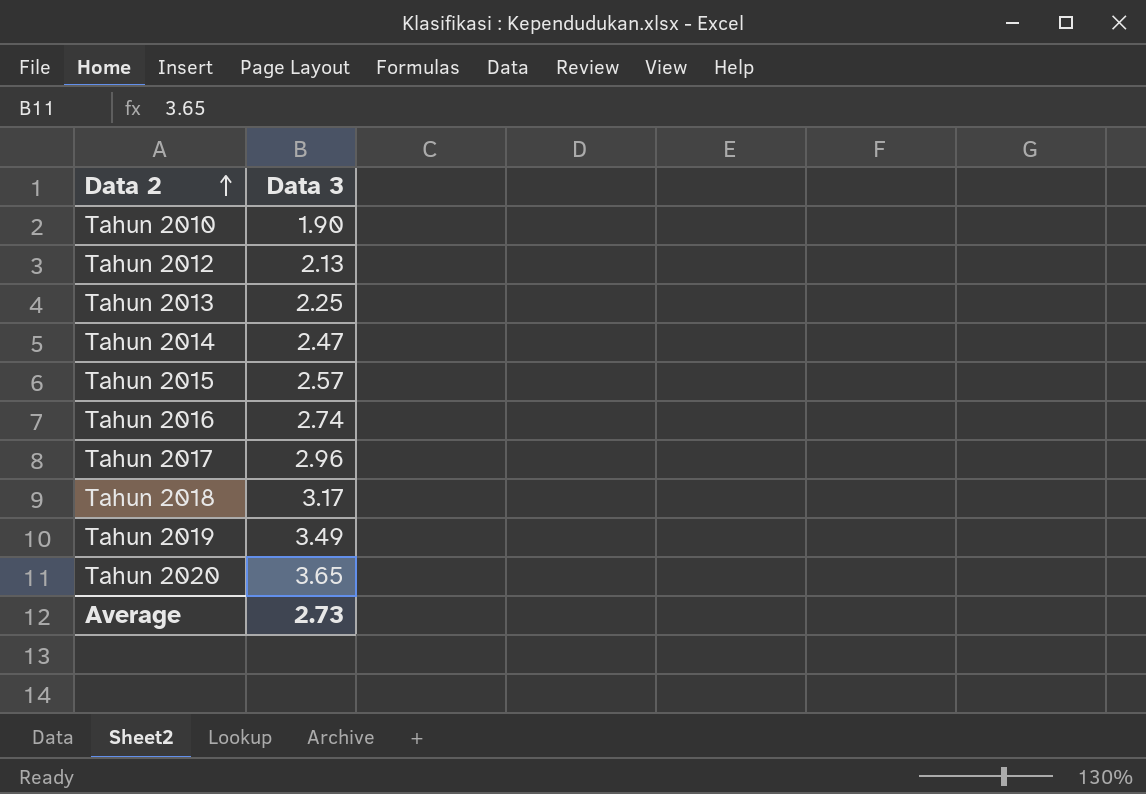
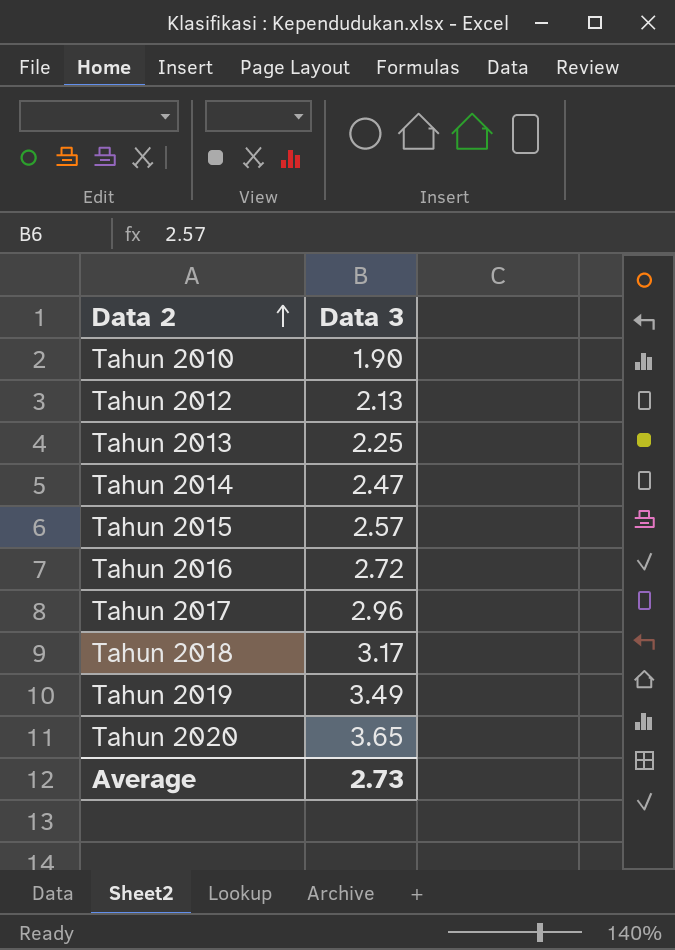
Tahun 2016 | Data 3: 2.74 -> 2.72

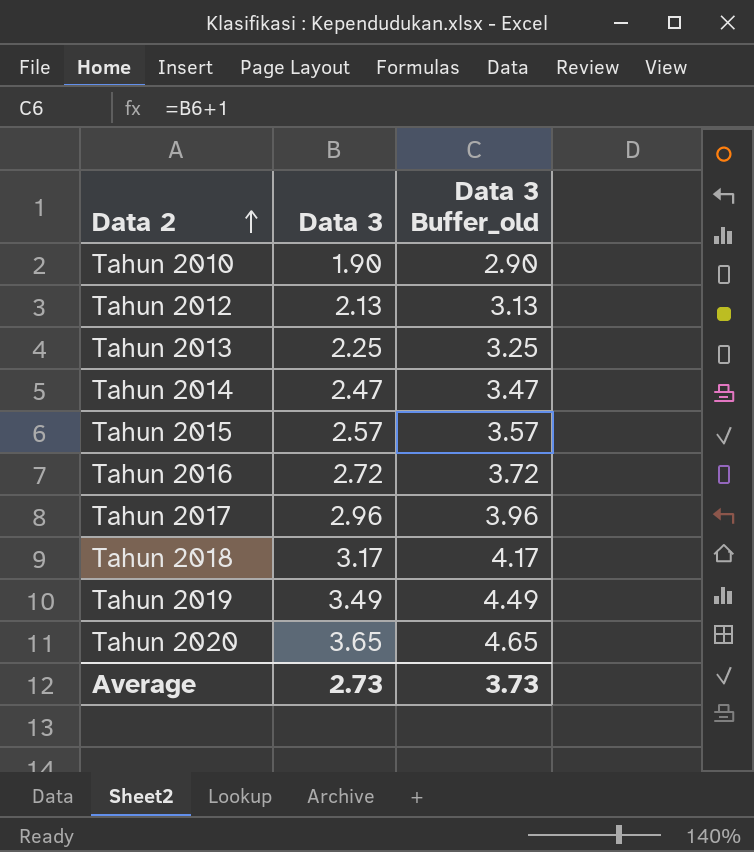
column Data 3 Buffer_old | formula: none -> [Data 3] + 1

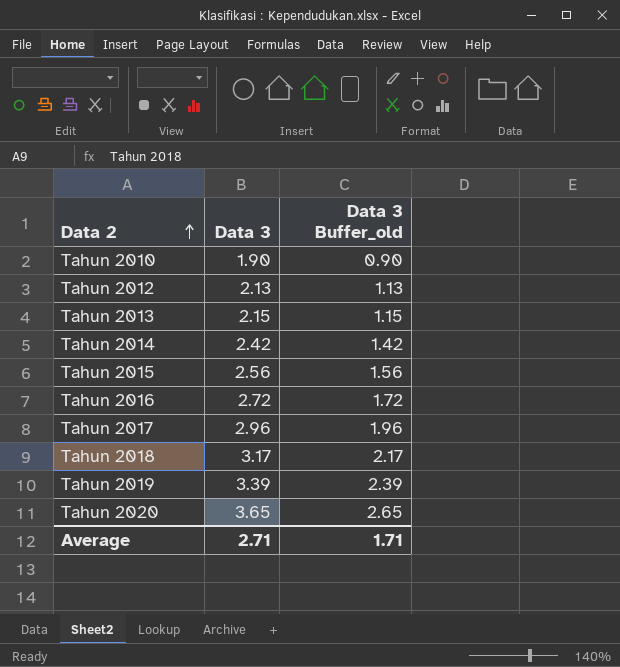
column Data 3 Buffer_old | formula: [Data 3] + 1 -> [Data 3] - 1
Tahun 2013 | Data 3: 2.25 -> 2.15
Tahun 2014 | Data 3: 2.47 -> 2.42
Tahun 2015 | Data 3: 2.57 -> 2.56
Tahun 2019 | Data 3: 3.49 -> 3.39
Average | Data 3: 2.73 -> 2.71
Average | Data 3 Buffer_old: 3.73 -> 1.71

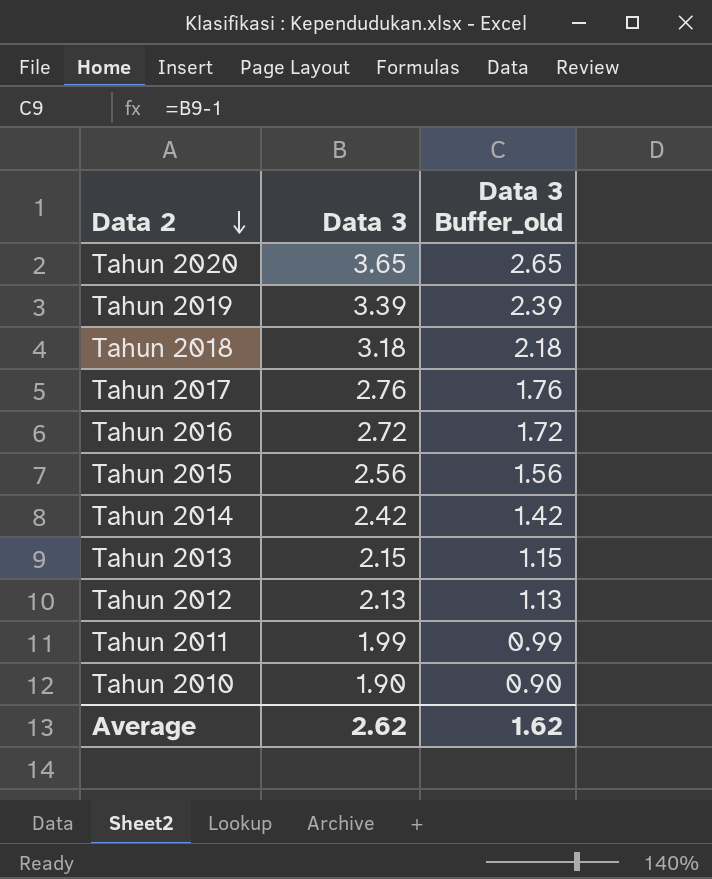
row order: Data 2 ascending -> Data 2 descending
Tahun 2018 | Data 3: 3.17 -> 3.18
Tahun 2018 | Data 3 Buffer_old: 2.17 -> 2.18
Tahun 2017 | Data 3: 2.96 -> 2.76
Tahun 2017 | Data 3 Buffer_old: 1.96 -> 1.76
row Tahun 2011: none -> 1.99 | 0.99
Average | Data 3: 2.71 -> 2.62
Average | Data 3 Buffer_old: 1.71 -> 1.62

